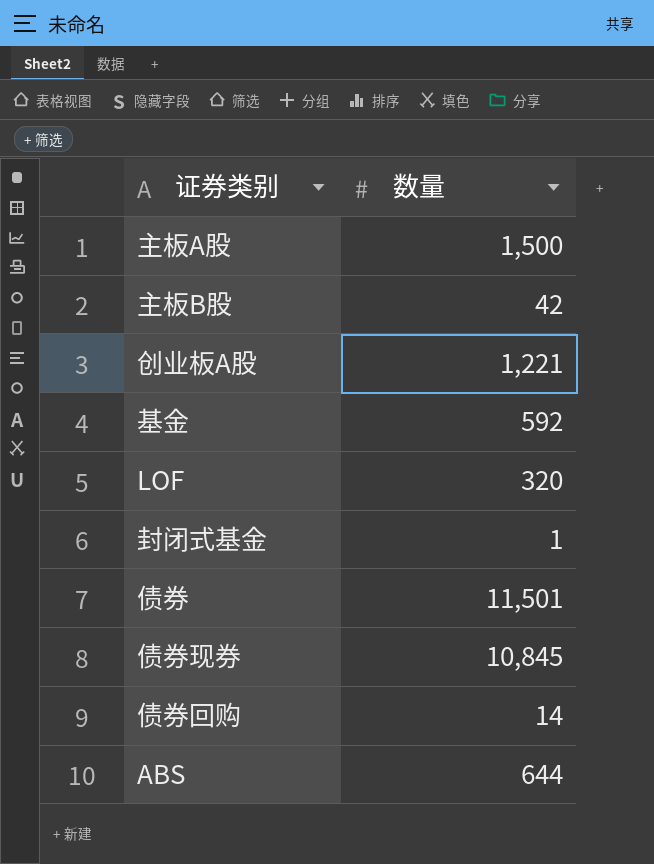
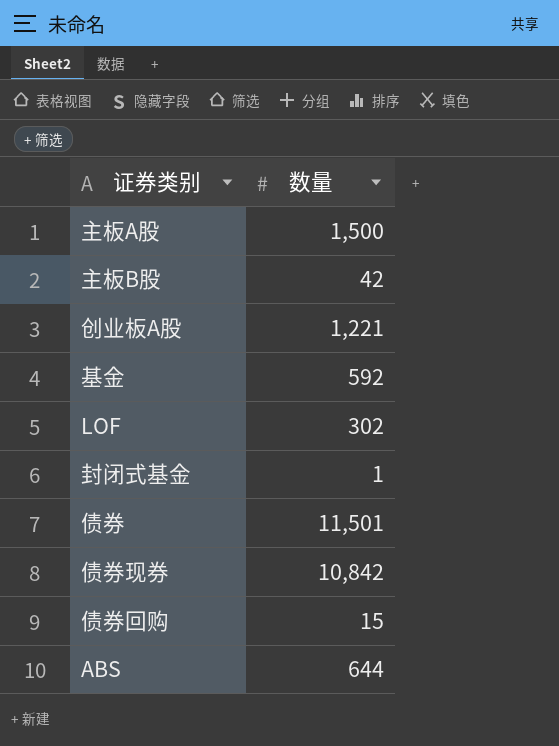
LOF | 数量: 320 -> 302
债券现券 | 数量: 10,845 -> 10,842
债券回购 | 数量: 14 -> 15

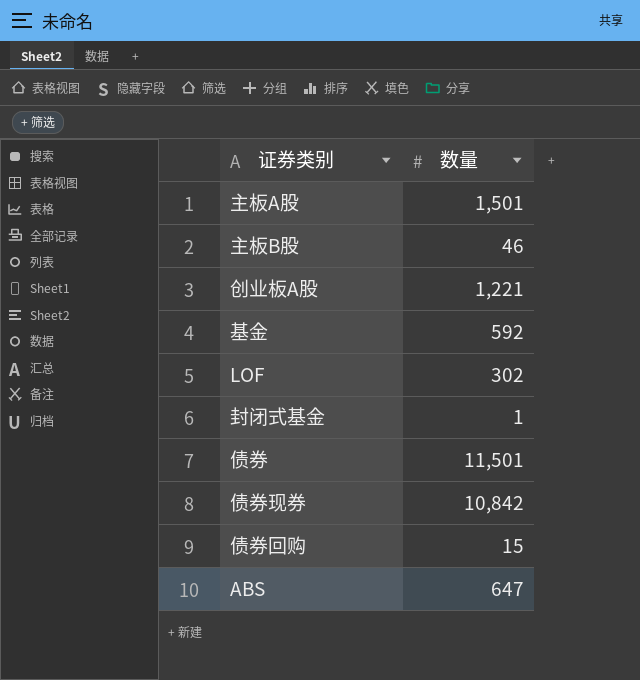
主板A股 | 数量: 1,500 -> 1,501
主板B股 | 数量: 42 -> 46
ABS | 数量: 644 -> 647

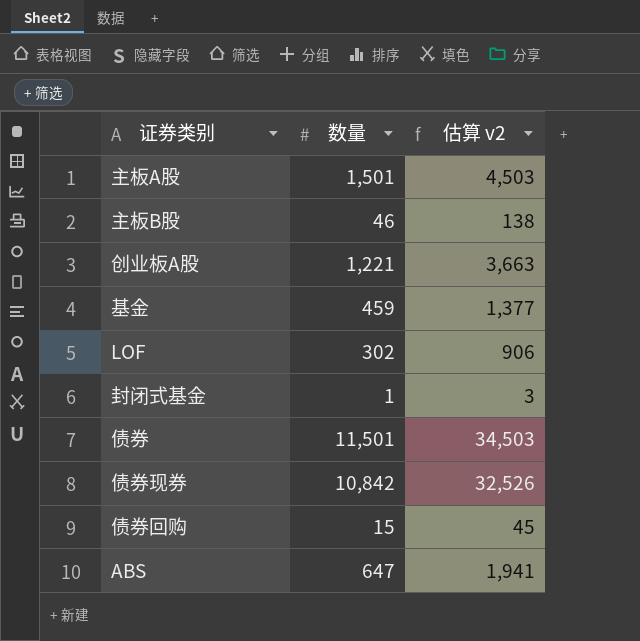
column 估算 v2 | formula: none -> [数量] * 3
基金 | 数量: 592 -> 459

